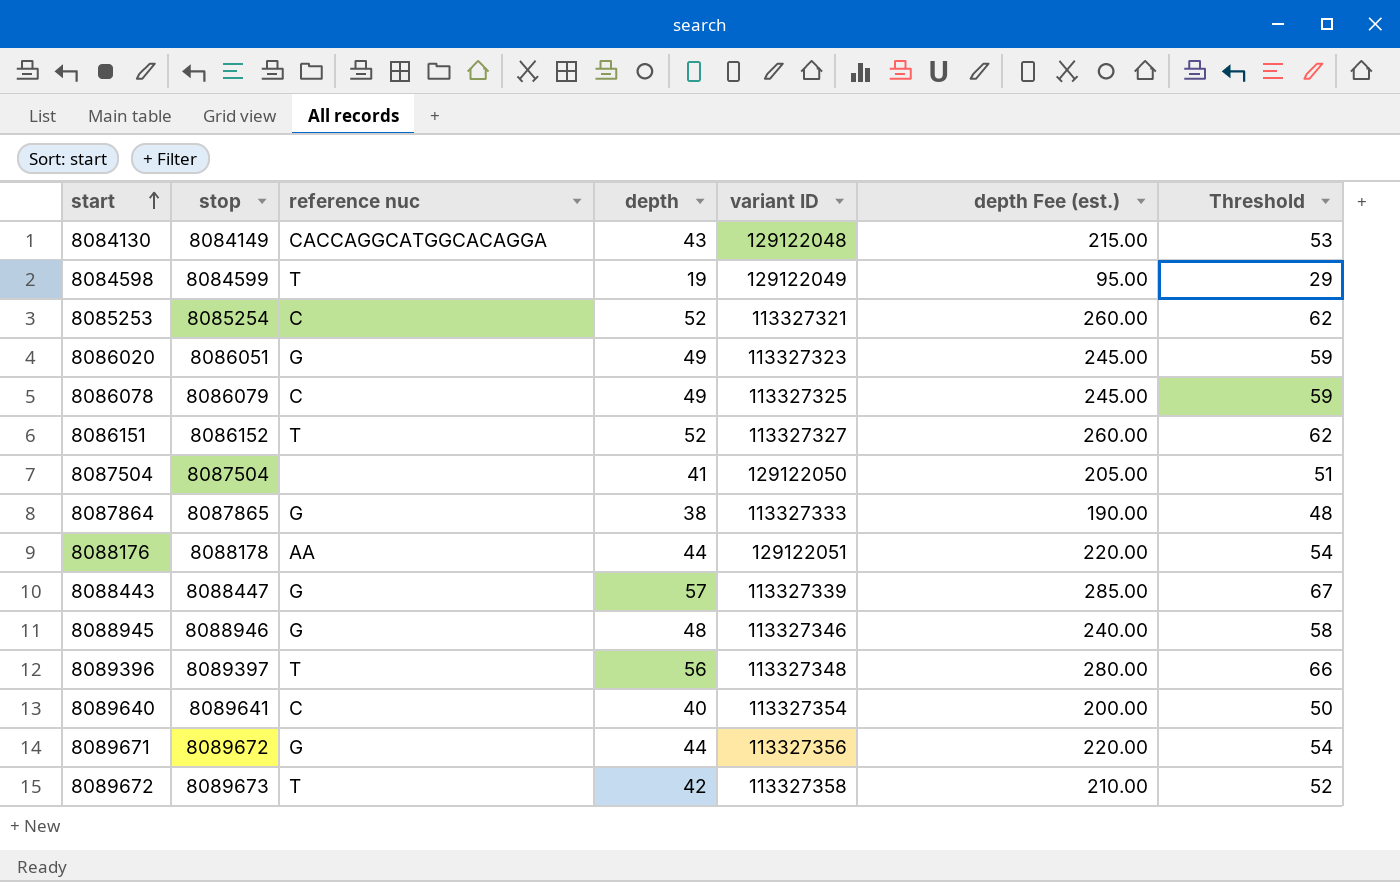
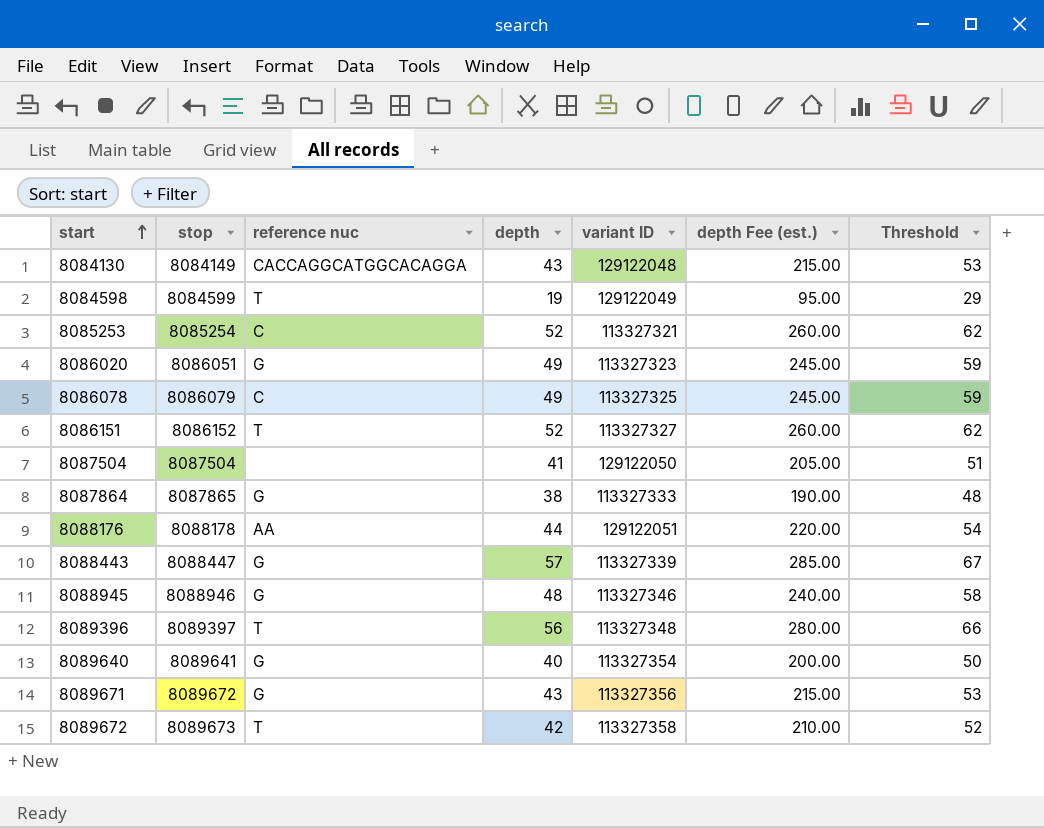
8089640 | reference nuc: C -> G
8089671 | depth: 44 -> 43
8089671 | depth Fee (est.): 220.00 -> 215.00
8089671 | Threshold: 54 -> 53

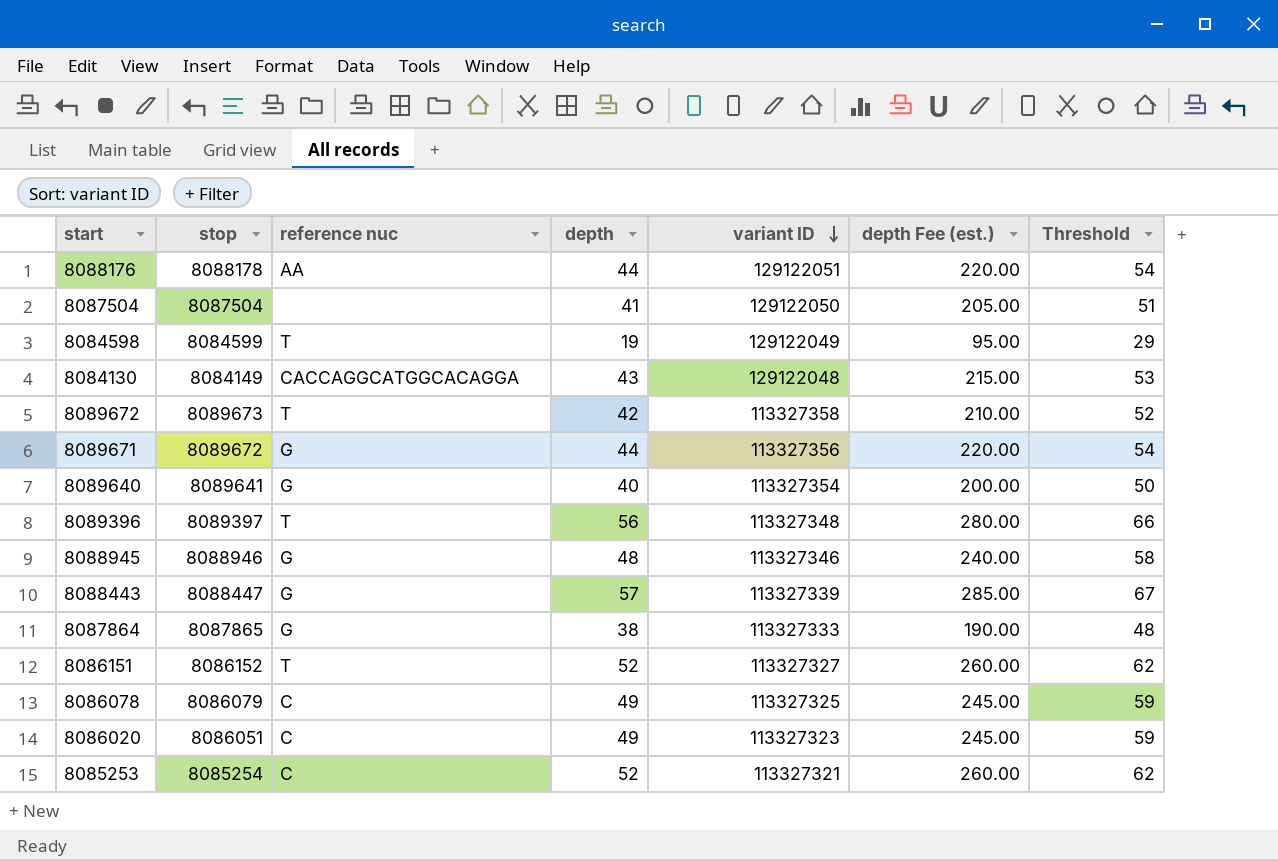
row order: start ascending -> variant ID descending
8089671 | depth: 43 -> 44
8089671 | depth Fee (est.): 215.00 -> 220.00
8089671 | Threshold: 53 -> 54
8086020 | reference nuc: G -> C

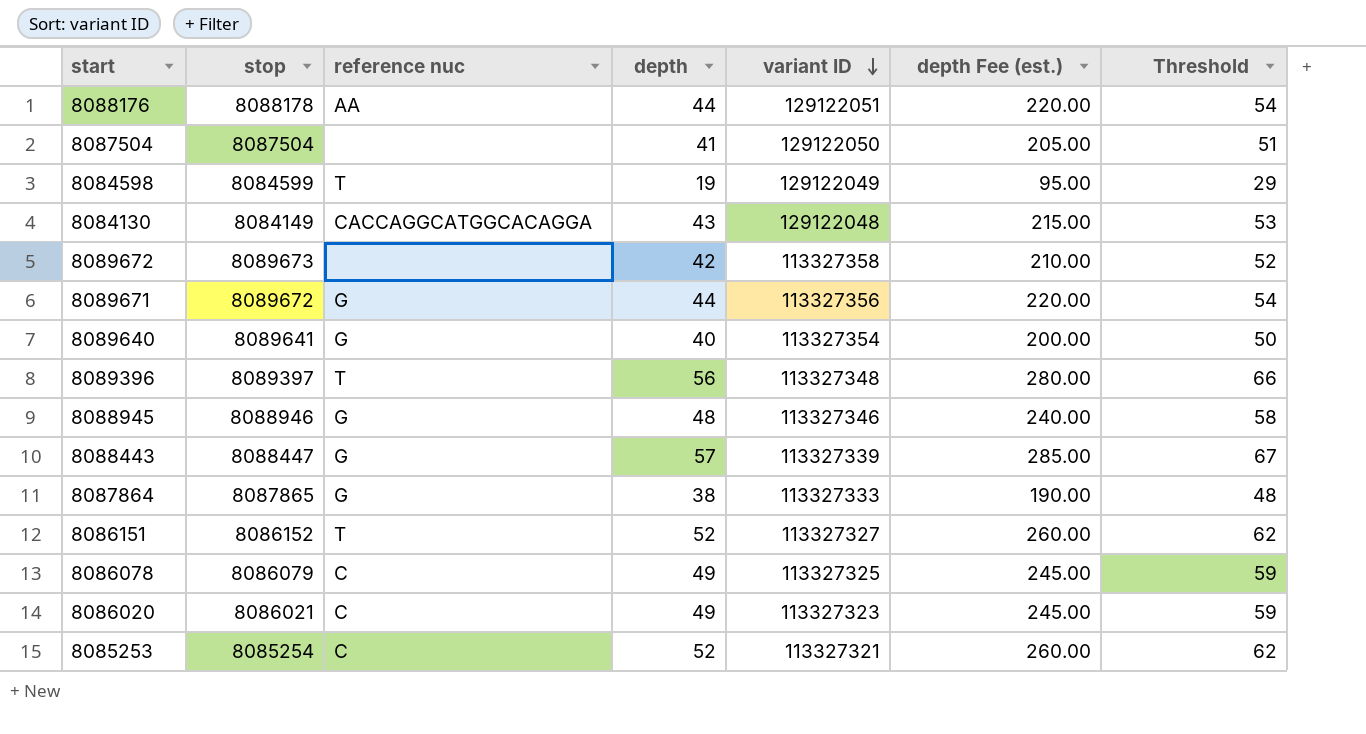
8089672 | reference nuc: T -> none
8086020 | stop: 8086051 -> 8086021

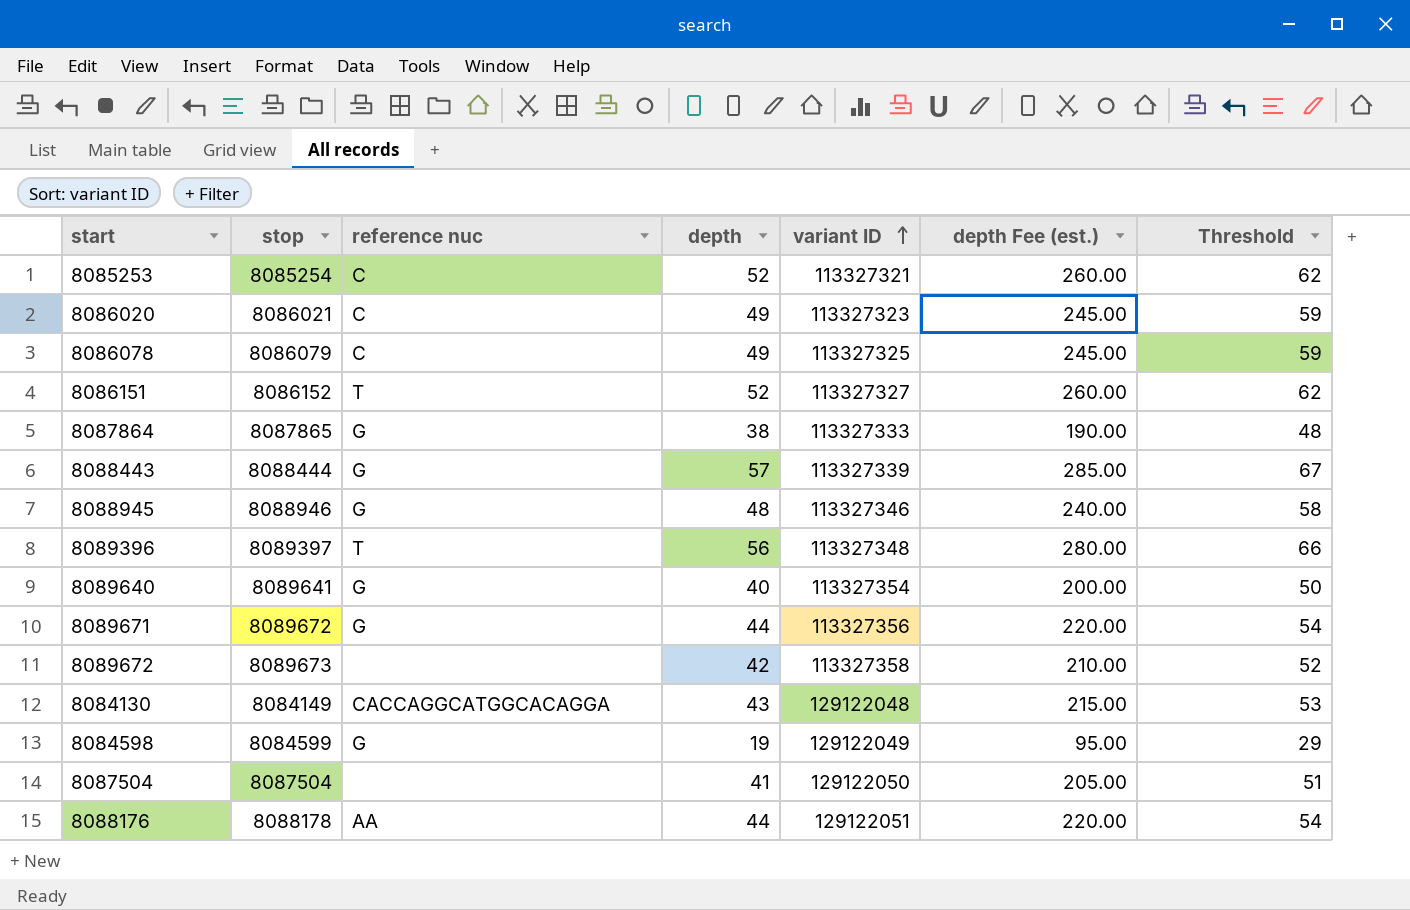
row order: variant ID descending -> variant ID ascending
8088443 | stop: 8088447 -> 8088444
8084598 | reference nuc: T -> G

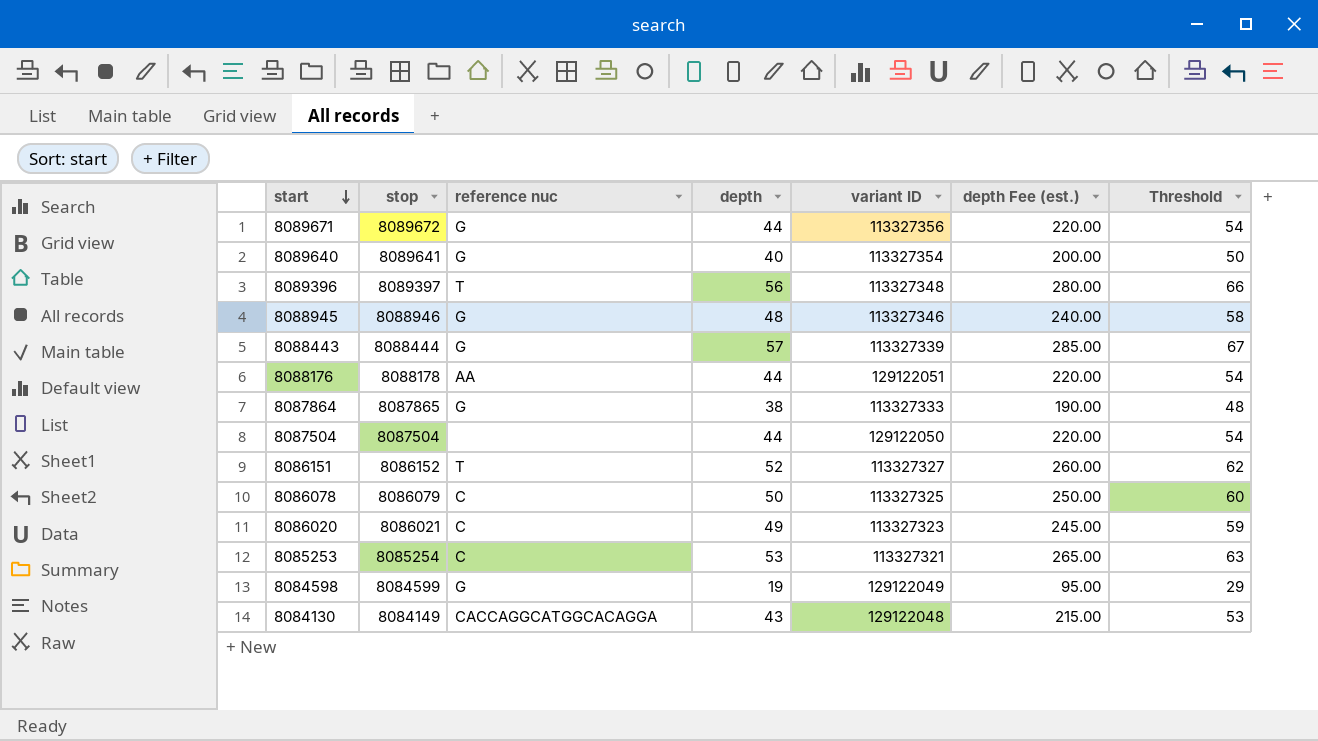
row order: variant ID ascending -> start descending
row 8089672: 8089673 | none | 42 | 113327358 | 210.00 | 52 -> none
8087504 | depth: 41 -> 44
8087504 | depth Fee (est.): 205.00 -> 220.00
8087504 | Threshold: 51 -> 54
8086078 | depth: 49 -> 50
8086078 | depth Fee (est.): 245.00 -> 250.00
8086078 | Threshold: 59 -> 60
8085253 | depth: 52 -> 53
8085253 | depth Fee (est.): 260.00 -> 265.00
8085253 | Threshold: 62 -> 63

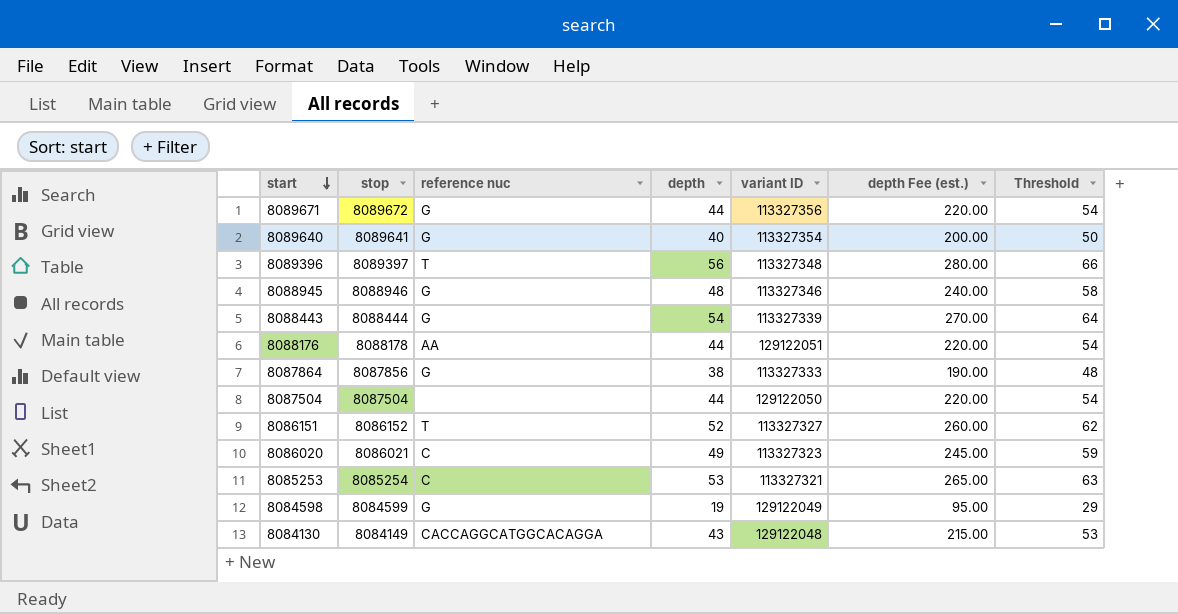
row 8086078: 8086079 | C | 50 | 113327325 | 250.00 | 60 -> none
8088443 | depth: 57 -> 54
8088443 | depth Fee (est.): 285.00 -> 270.00
8088443 | Threshold: 67 -> 64
8087864 | stop: 8087865 -> 8087856

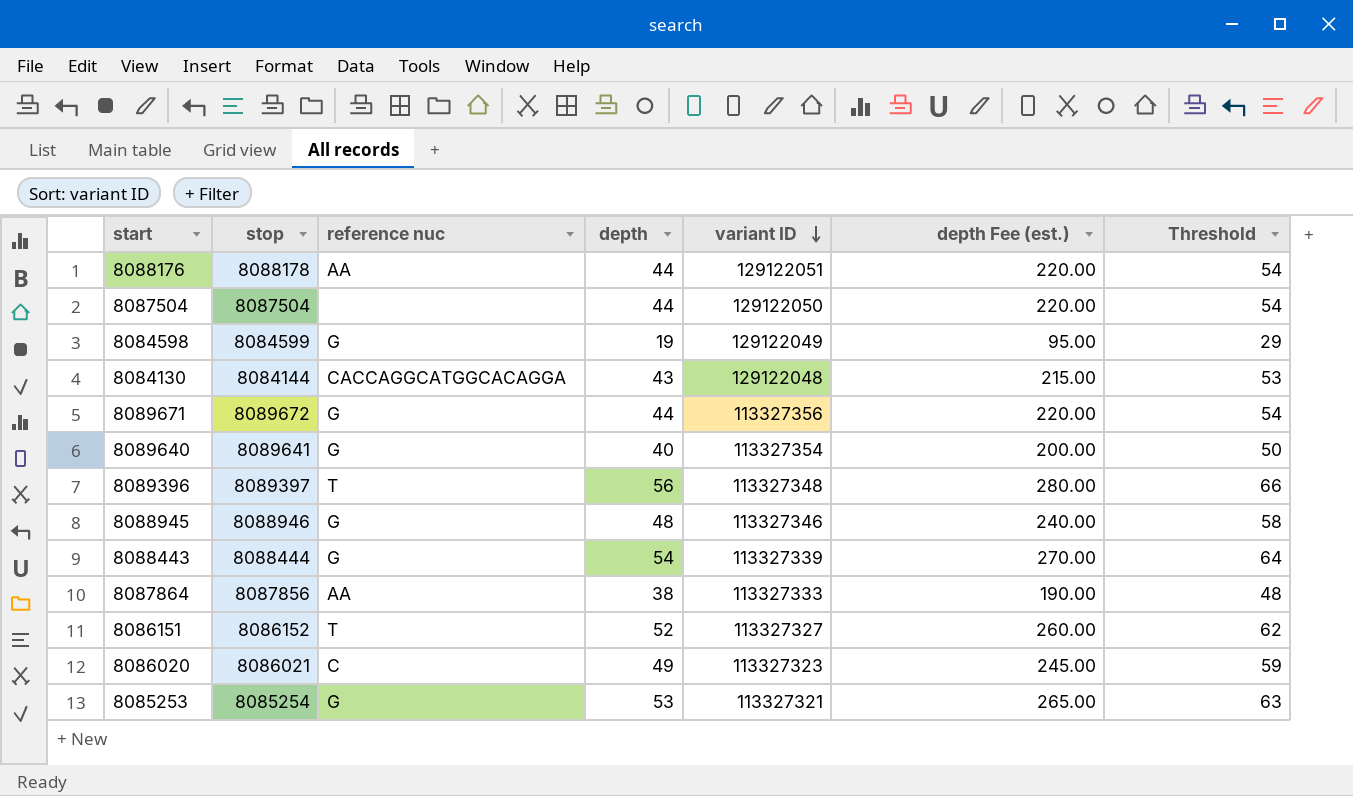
row order: start descending -> variant ID descending
8084130 | stop: 8084149 -> 8084144
8087864 | reference nuc: G -> AA
8085253 | reference nuc: C -> G

